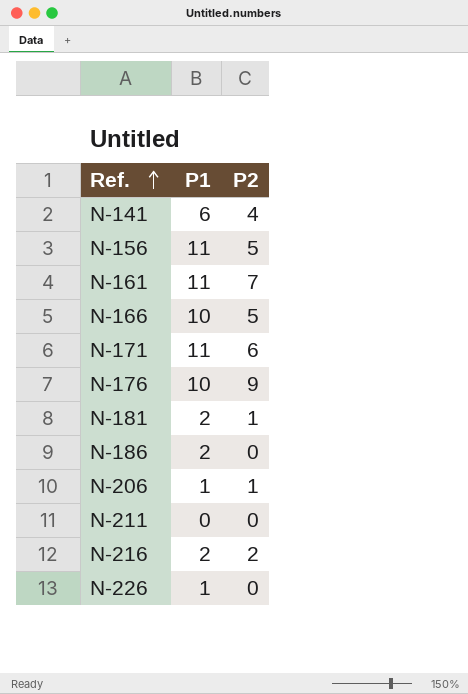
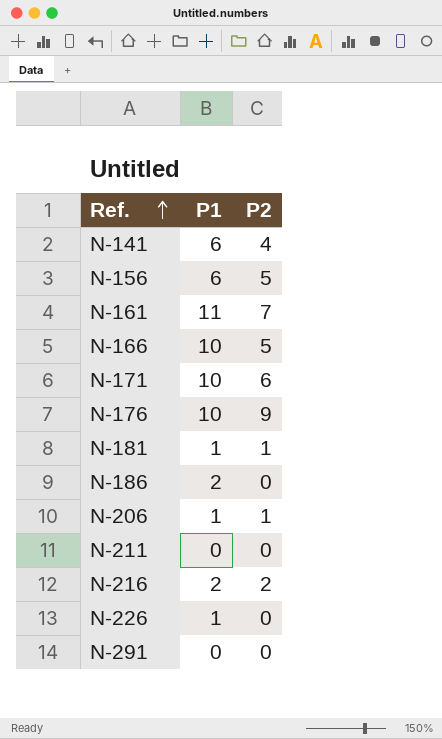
N-156 | P1: 11 -> 6
N-171 | P1: 11 -> 10
N-181 | P1: 2 -> 1
row N-291: none -> 0 | 0

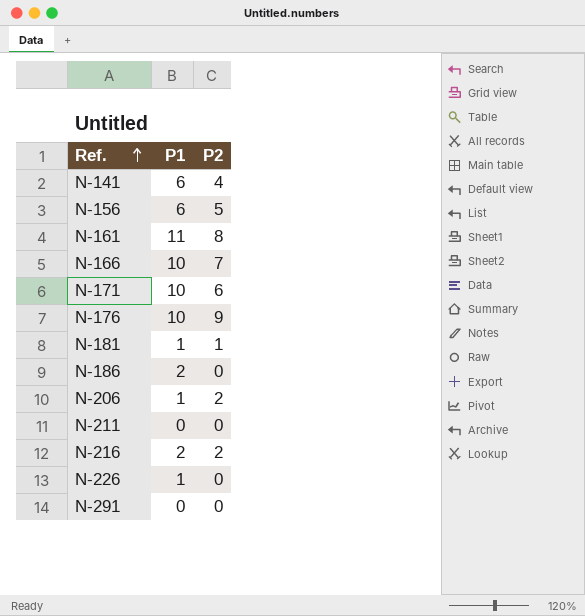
N-161 | P2: 7 -> 8
N-166 | P2: 5 -> 7
N-206 | P2: 1 -> 2

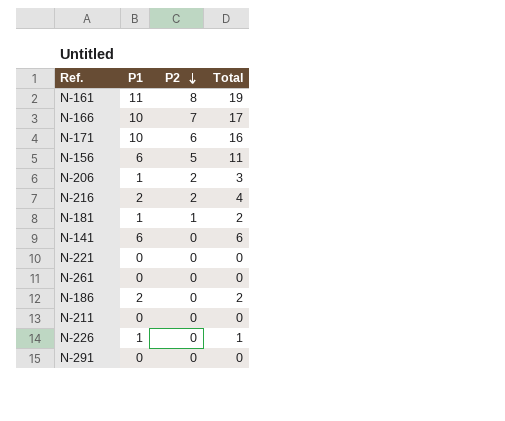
row order: Ref. ascending -> P2 descending
column Total | formula: none -> [P1] + [P2]
row N-176: 10 | 9 -> none
N-141 | P2: 4 -> 0
row N-221: none -> 0 | 0 | 0
row N-261: none -> 0 | 0 | 0

